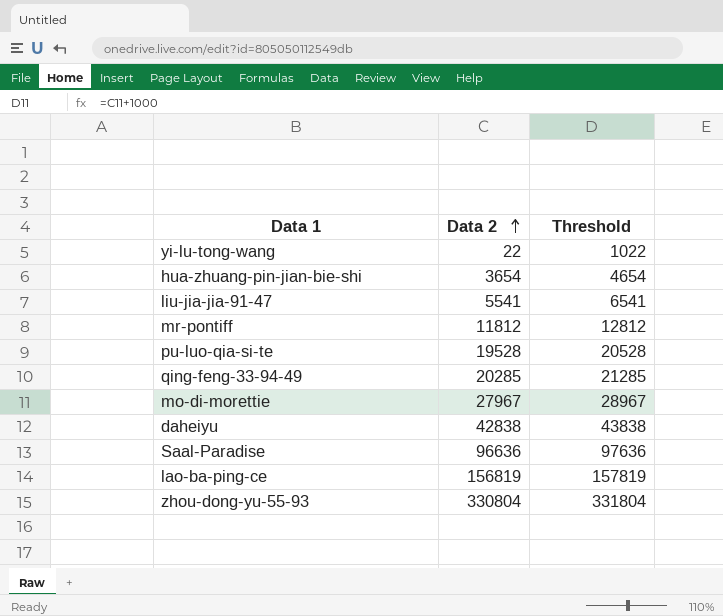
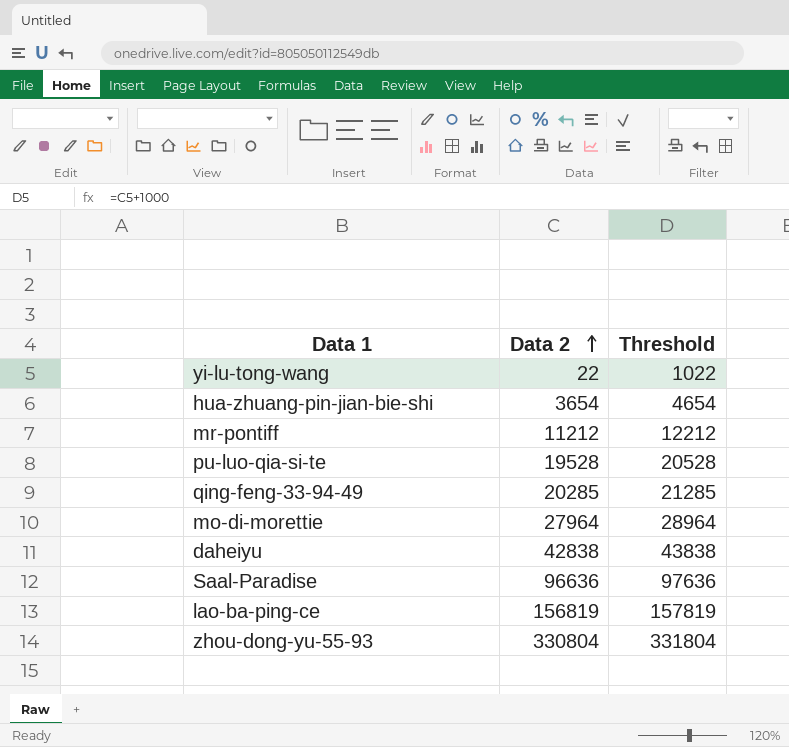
row liu-jia-jia-91-47: 5541 | 6541 -> none
mr-pontiff | Data 2: 11812 -> 11212
mr-pontiff | Threshold: 12812 -> 12212
mo-di-morettie | Data 2: 27967 -> 27964
mo-di-morettie | Threshold: 28967 -> 28964

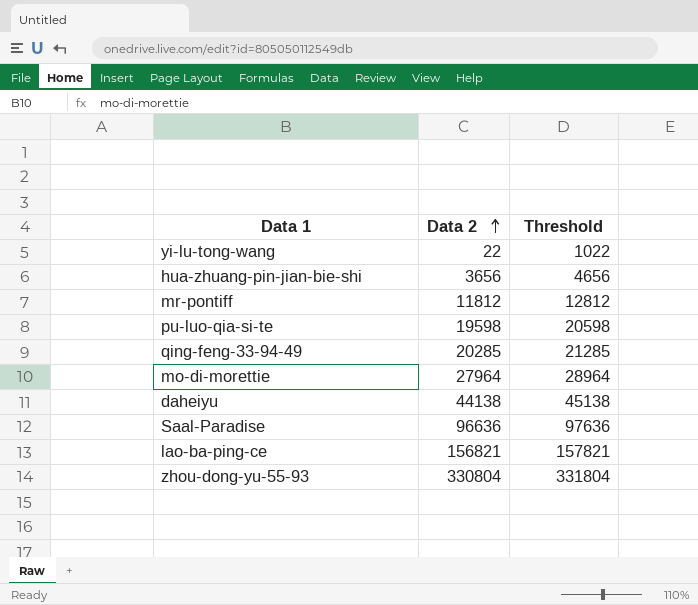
hua-zhuang-pin-jian-bie-shi | Data 2: 3654 -> 3656
hua-zhuang-pin-jian-bie-shi | Threshold: 4654 -> 4656
mr-pontiff | Data 2: 11212 -> 11812
mr-pontiff | Threshold: 12212 -> 12812
pu-luo-qia-si-te | Data 2: 19528 -> 19598
pu-luo-qia-si-te | Threshold: 20528 -> 20598
daheiyu | Data 2: 42838 -> 44138
daheiyu | Threshold: 43838 -> 45138
lao-ba-ping-ce | Data 2: 156819 -> 156821
lao-ba-ping-ce | Threshold: 157819 -> 157821

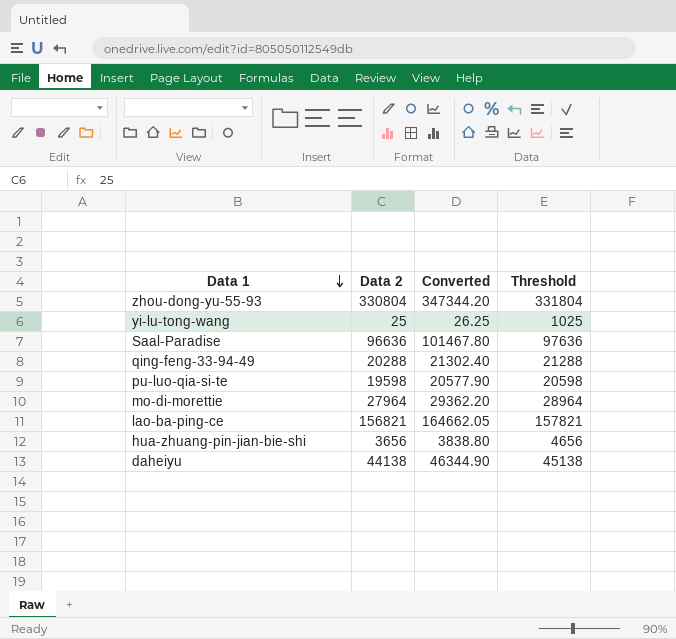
row order: Data 2 ascending -> Data 1 descending
column Converted | formula: none -> [Data 2] * 1.05
row mr-pontiff: 11812 | 12812 -> none
yi-lu-tong-wang | Data 2: 22 -> 25
yi-lu-tong-wang | Threshold: 1022 -> 1025
qing-feng-33-94-49 | Data 2: 20285 -> 20288
qing-feng-33-94-49 | Threshold: 21285 -> 21288

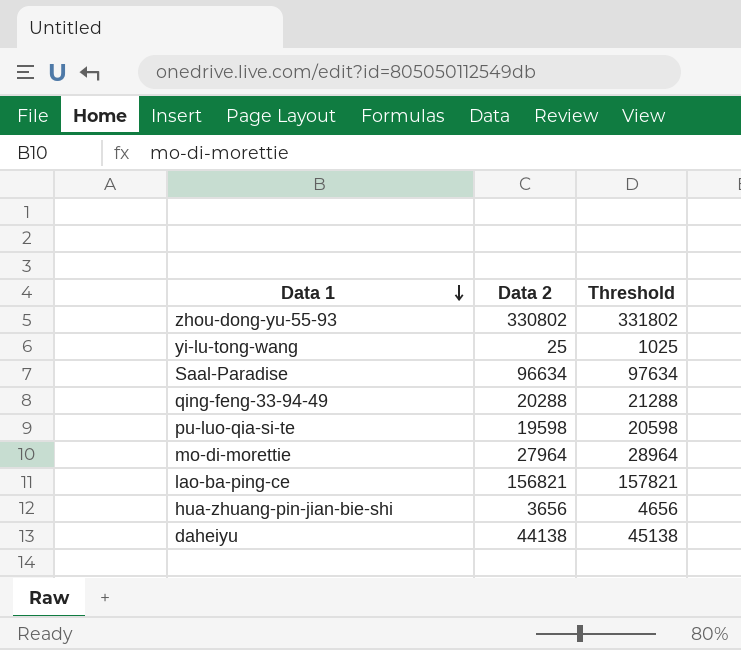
column Converted | formula: [Data 2] * 1.05 -> none
zhou-dong-yu-55-93 | Data 2: 330804 -> 330802
zhou-dong-yu-55-93 | Threshold: 331804 -> 331802
Saal-Paradise | Data 2: 96636 -> 96634
Saal-Paradise | Threshold: 97636 -> 97634

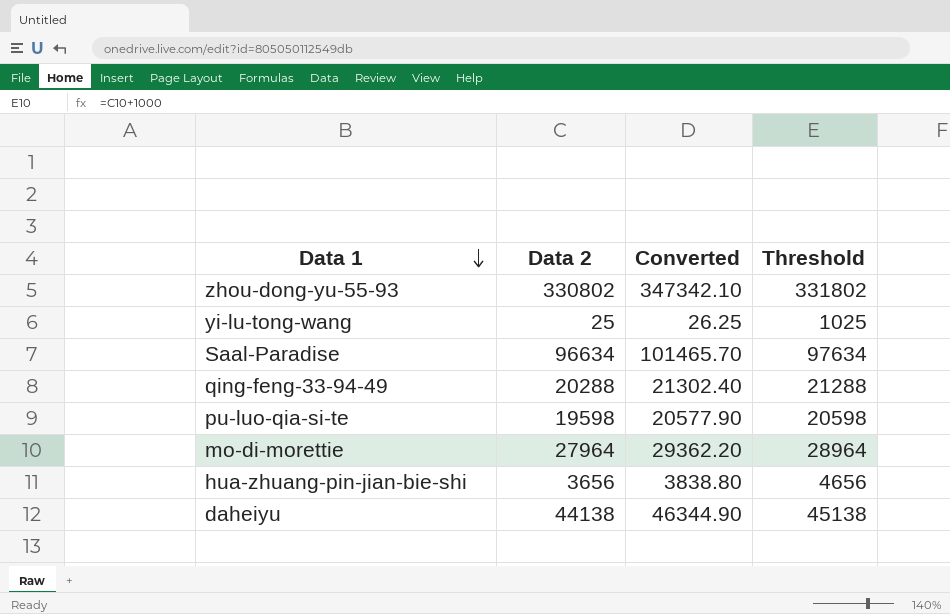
column Converted | formula: none -> [Data 2] * 1.05
row lao-ba-ping-ce: 156821 | 157821 -> none

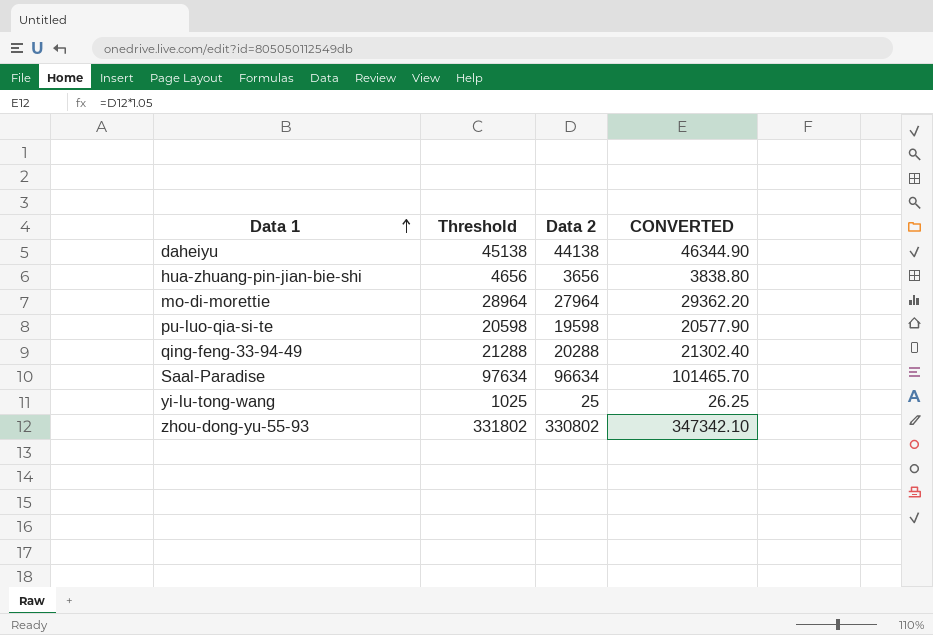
row order: Data 1 descending -> Data 1 ascending
column Threshold | position: 4 -> 2
column name: Converted -> CONVERTED

